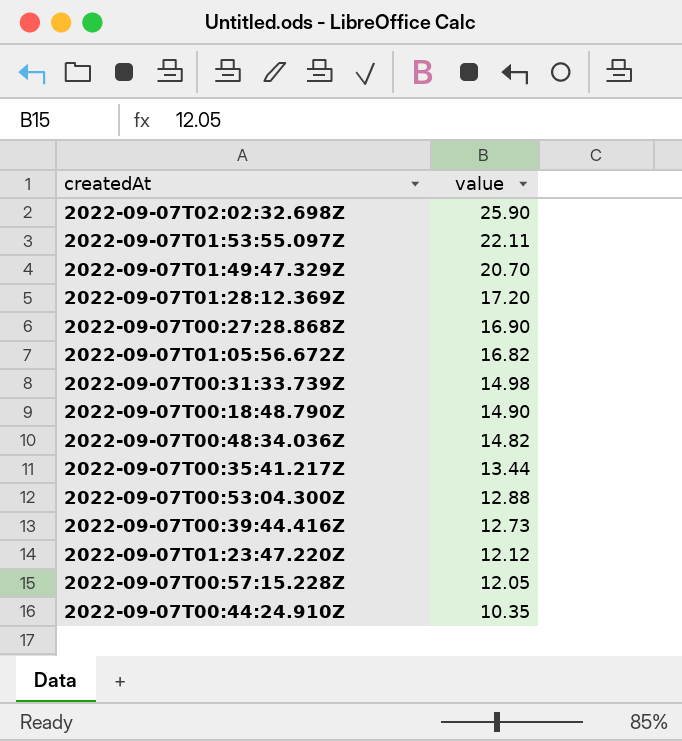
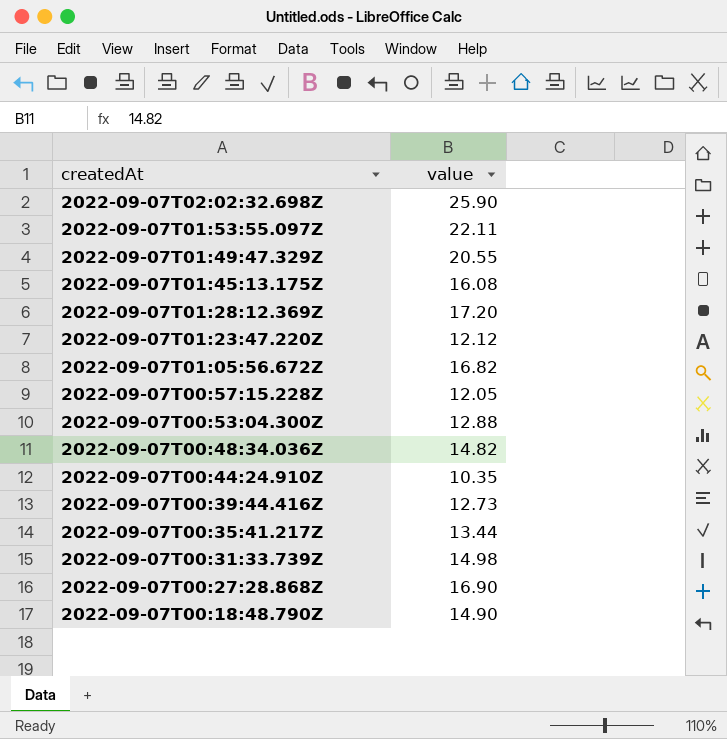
row order: value descending -> createdAt descending
2022-09-07T01:49:47.329Z | value: 20.70 -> 20.55
row 2022-09-07T01:45:13.175Z: none -> 16.08

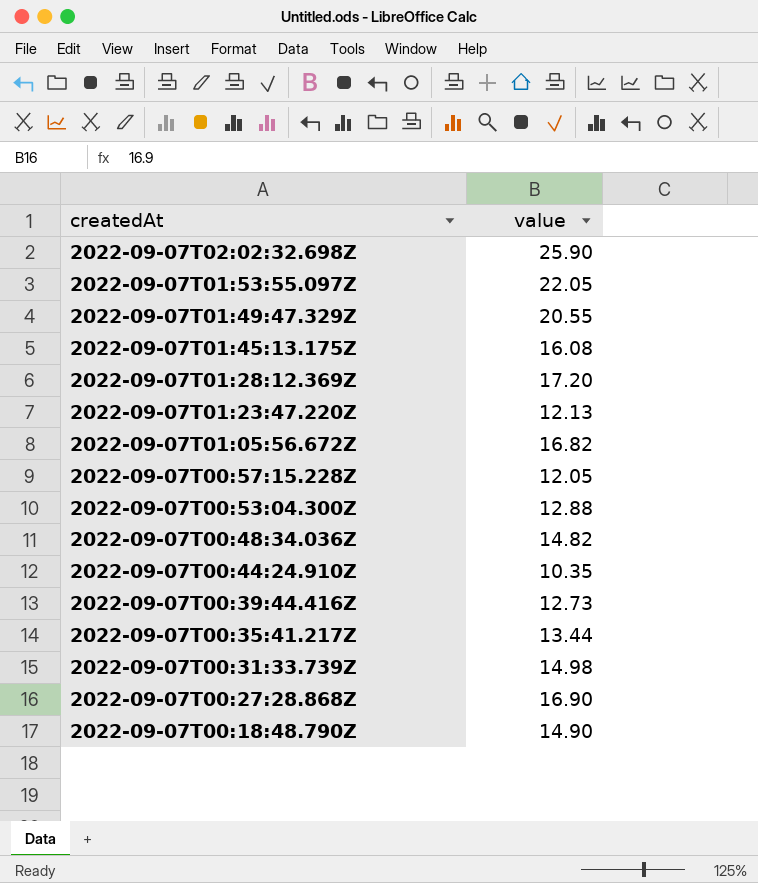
2022-09-07T01:53:55.097Z | value: 22.11 -> 22.05
2022-09-07T01:23:47.220Z | value: 12.12 -> 12.13

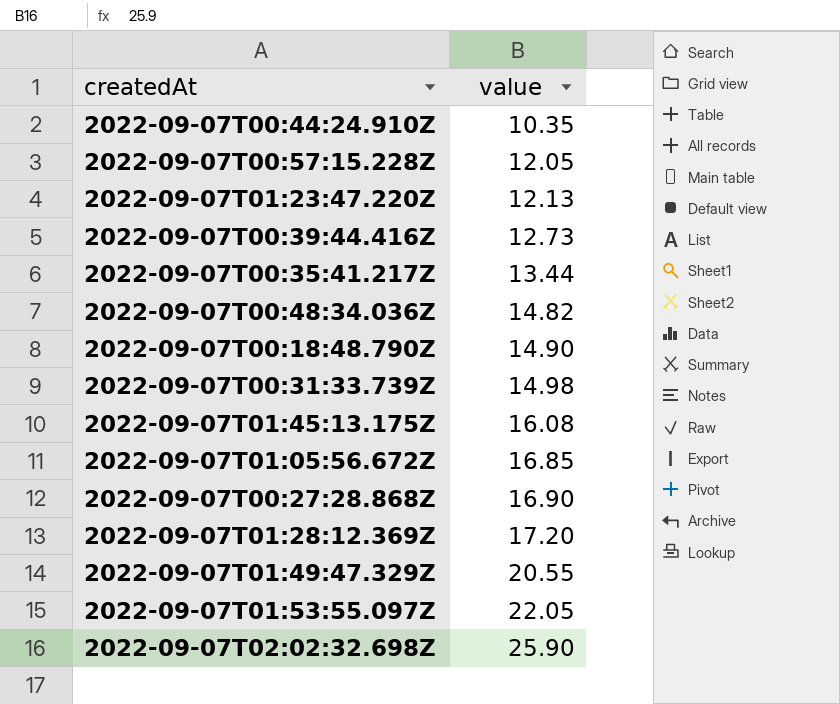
row order: createdAt descending -> value ascending
row 2022-09-07T00:53:04.300Z: 12.88 -> none
2022-09-07T01:05:56.672Z | value: 16.82 -> 16.85

